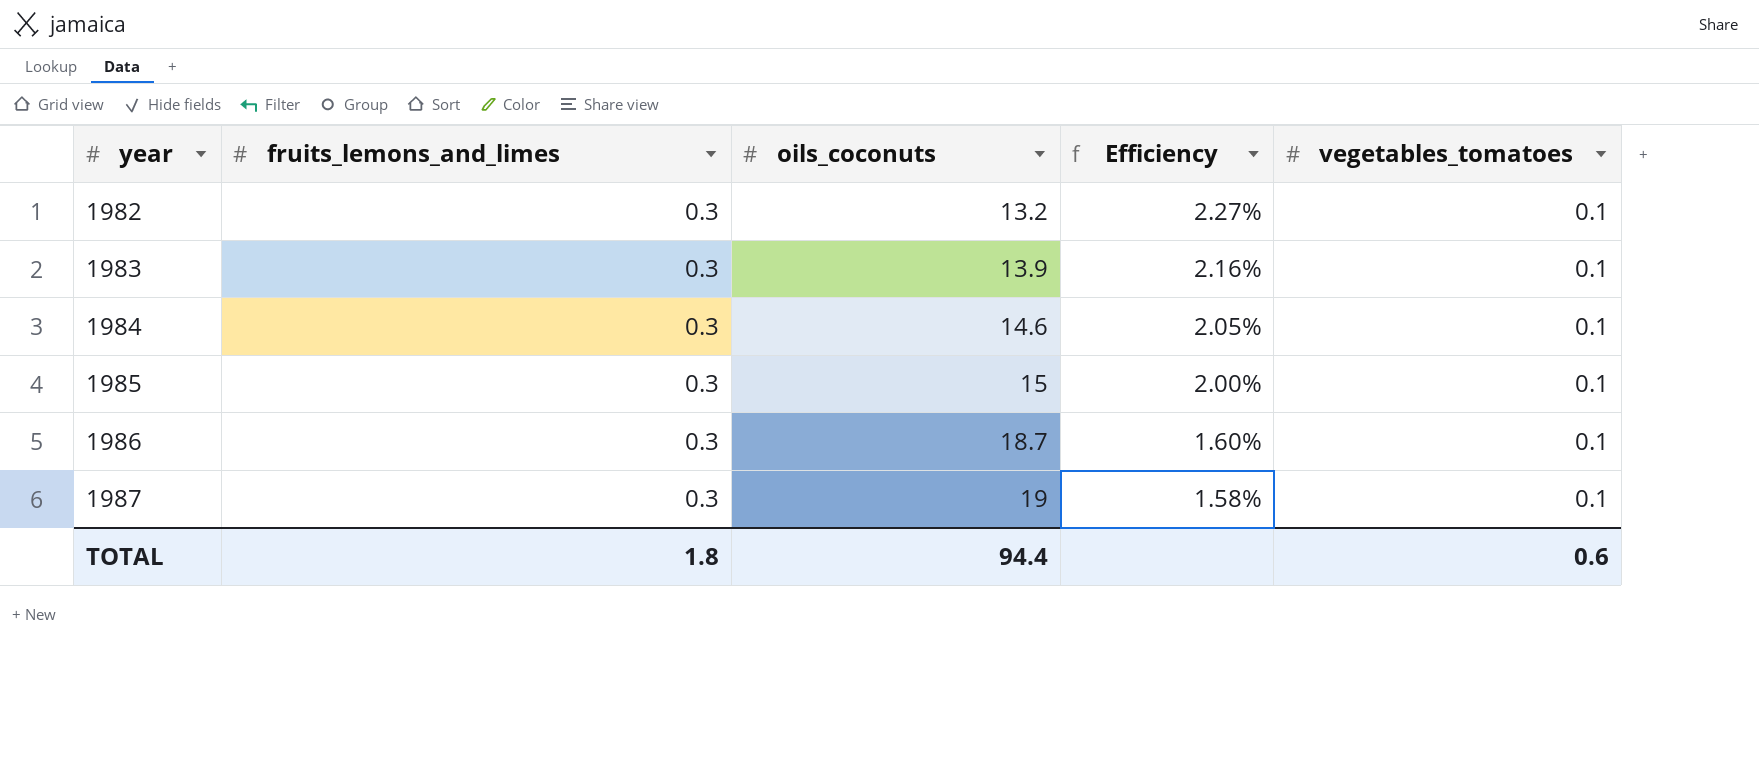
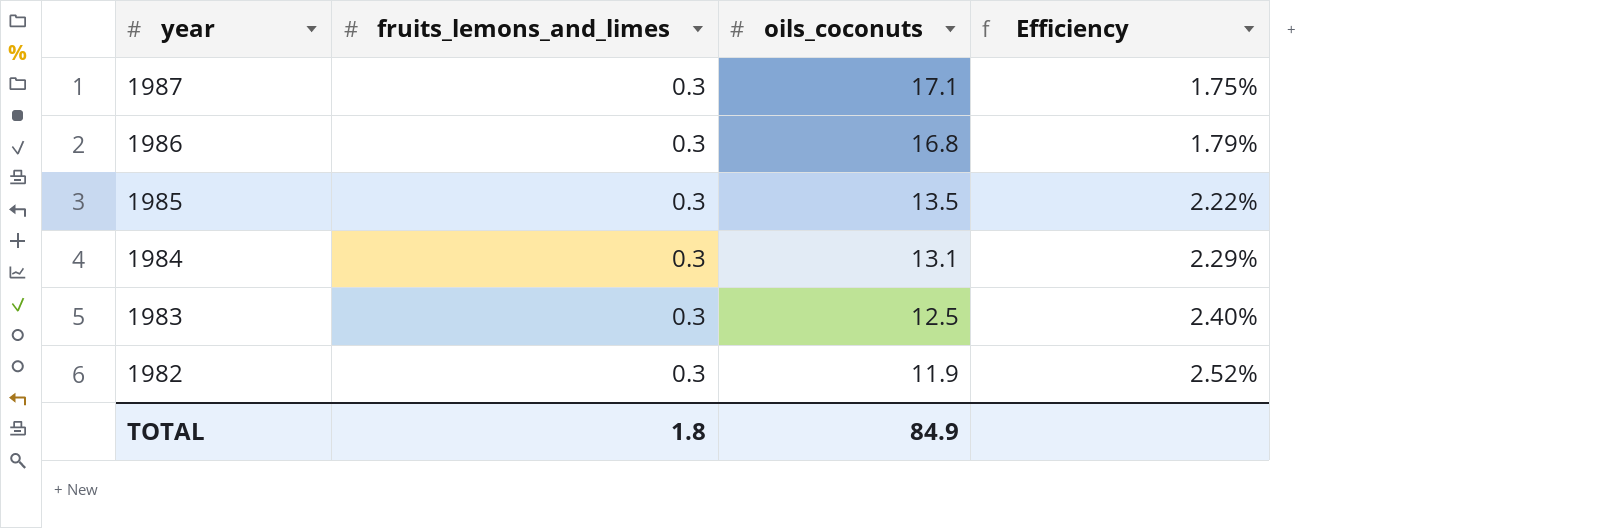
row order: year ascending -> year descending
column vegetables_tomatoes | position: 5 -> none
1987 | oils_coconuts: 19 -> 17.1
1987 | Efficiency: 1.58% -> 1.75%
1986 | oils_coconuts: 18.7 -> 16.8
1986 | Efficiency: 1.60% -> 1.79%
1985 | oils_coconuts: 15 -> 13.5
1985 | Efficiency: 2.00% -> 2.22%
1984 | oils_coconuts: 14.6 -> 13.1
1984 | Efficiency: 2.05% -> 2.29%
1983 | oils_coconuts: 13.9 -> 12.5
1983 | Efficiency: 2.16% -> 2.40%
1982 | oils_coconuts: 13.2 -> 11.9
1982 | Efficiency: 2.27% -> 2.52%
TOTAL | oils_coconuts: 94.4 -> 84.9

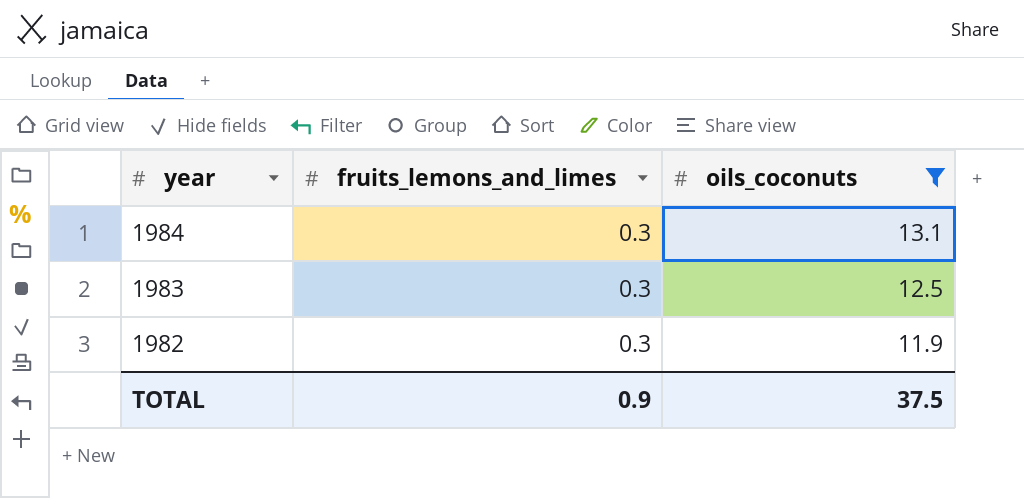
filter: none -> oils_coconuts <= 13.1
column Efficiency | formula: [fruits_lemons_and_limes] / [oils_coconuts] -> none
TOTAL | fruits_lemons_and_limes: 1.8 -> 0.9
TOTAL | oils_coconuts: 84.9 -> 37.5

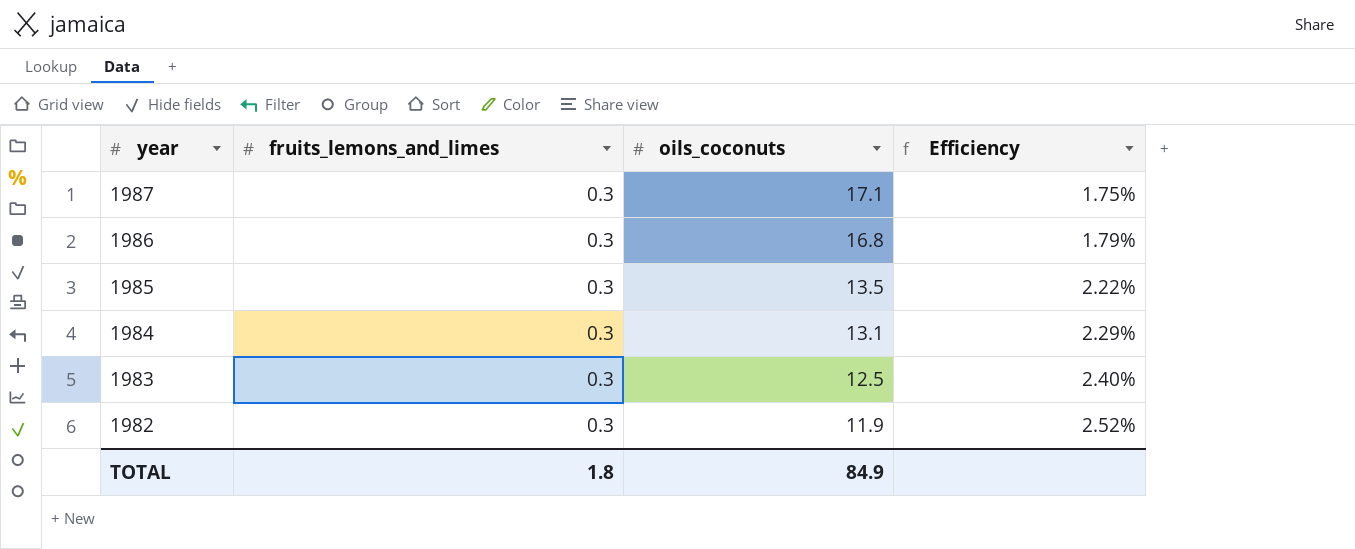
filter: oils_coconuts <= 13.1 -> none
column Efficiency | formula: none -> [fruits_lemons_and_limes] / [oils_coconuts]
TOTAL | fruits_lemons_and_limes: 0.9 -> 1.8
TOTAL | oils_coconuts: 37.5 -> 84.9

